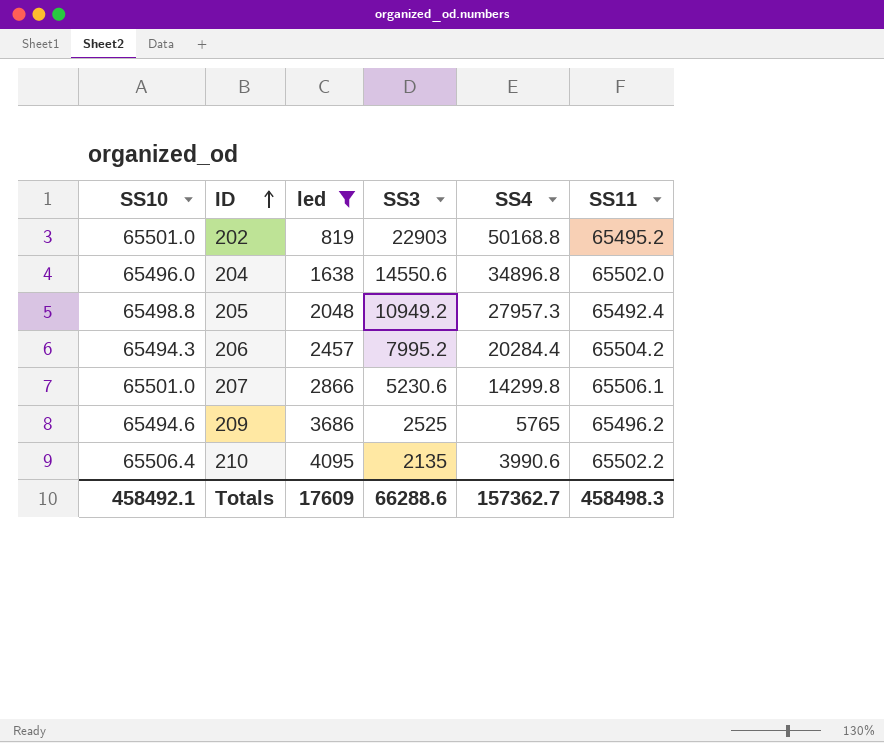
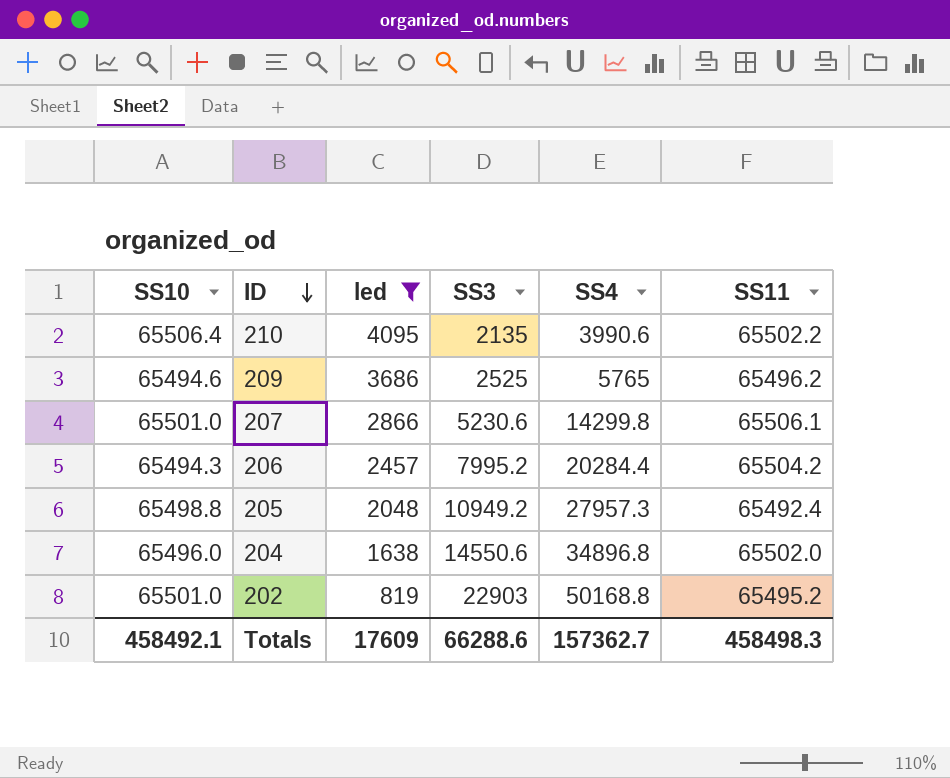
row order: ID ascending -> ID descending

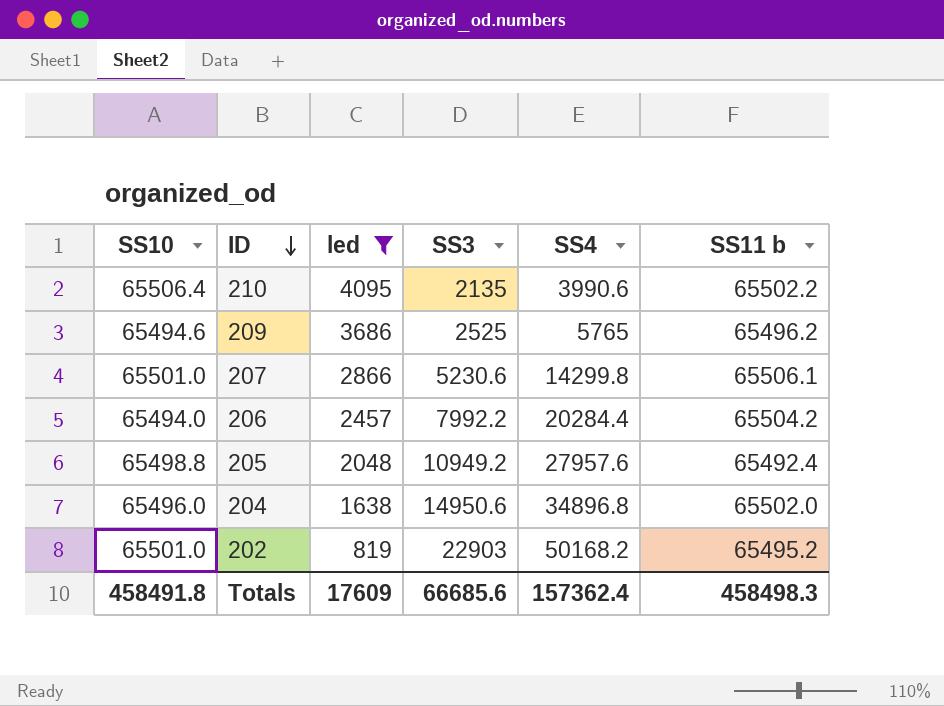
column name: SS11 -> SS11 b
206 | SS10: 65494.3 -> 65494.0
206 | SS3: 7995.2 -> 7992.2
205 | SS4: 27957.3 -> 27957.6
204 | SS3: 14550.6 -> 14950.6
202 | SS4: 50168.8 -> 50168.2
Totals | SS10: 458492.1 -> 458491.8
Totals | SS3: 66288.6 -> 66685.6
Totals | SS4: 157362.7 -> 157362.4

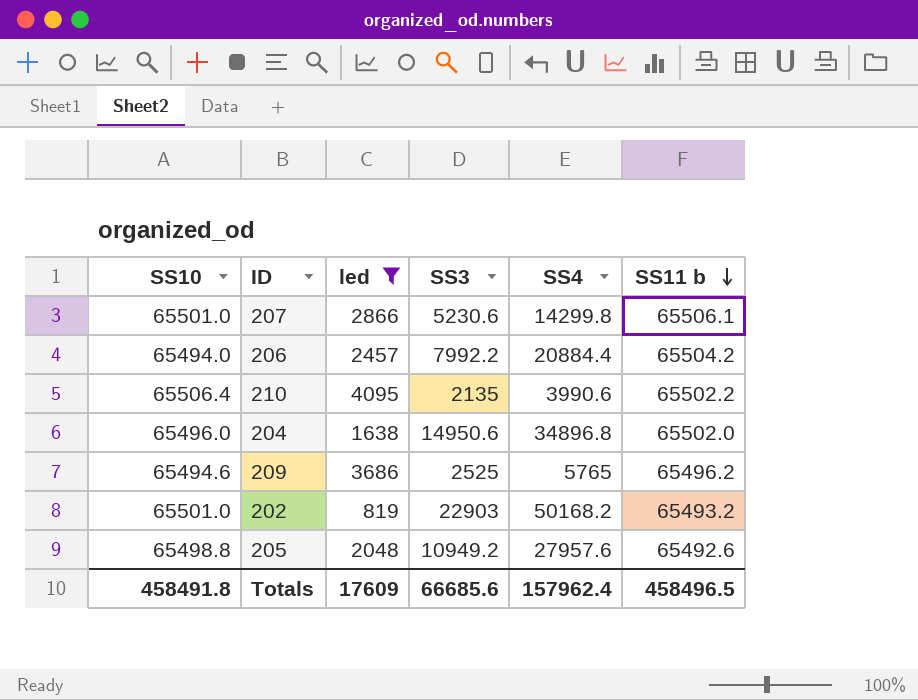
row order: ID descending -> SS11 b descending
206 | SS4: 20284.4 -> 20884.4
202 | SS11 b: 65495.2 -> 65493.2
205 | SS11 b: 65492.4 -> 65492.6
Totals | SS4: 157362.4 -> 157962.4
Totals | SS11 b: 458498.3 -> 458496.5

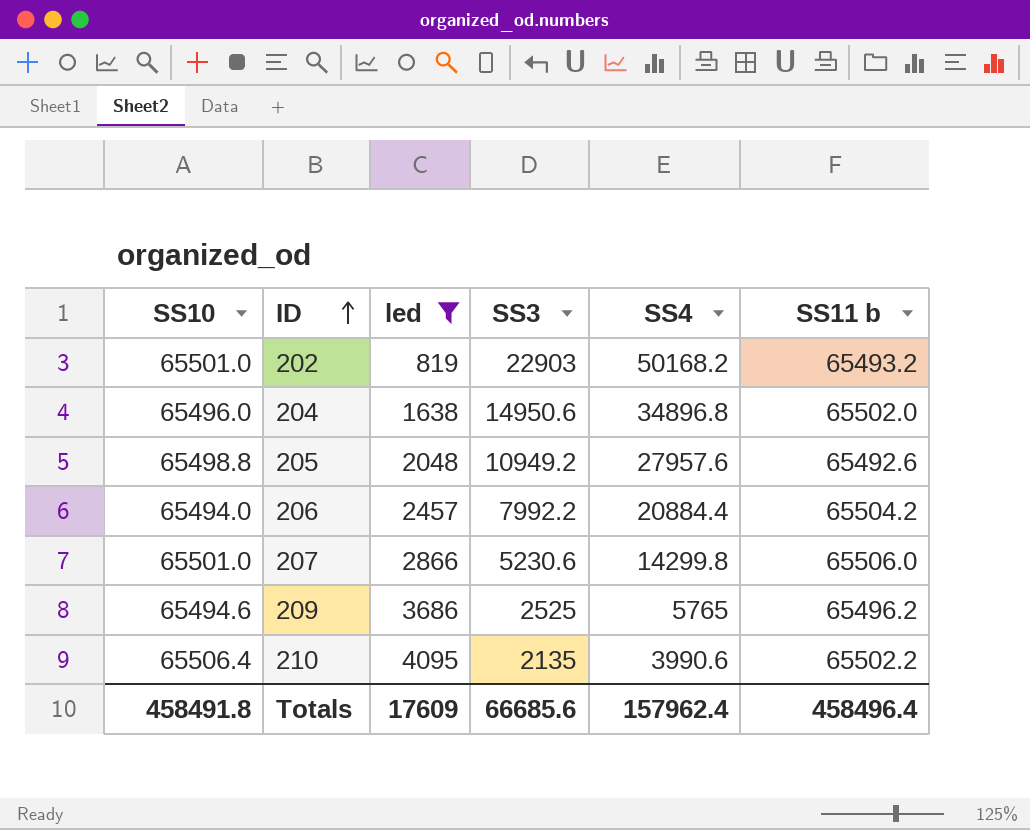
row order: SS11 b descending -> ID ascending
207 | SS11 b: 65506.1 -> 65506.0
Totals | SS11 b: 458496.5 -> 458496.4

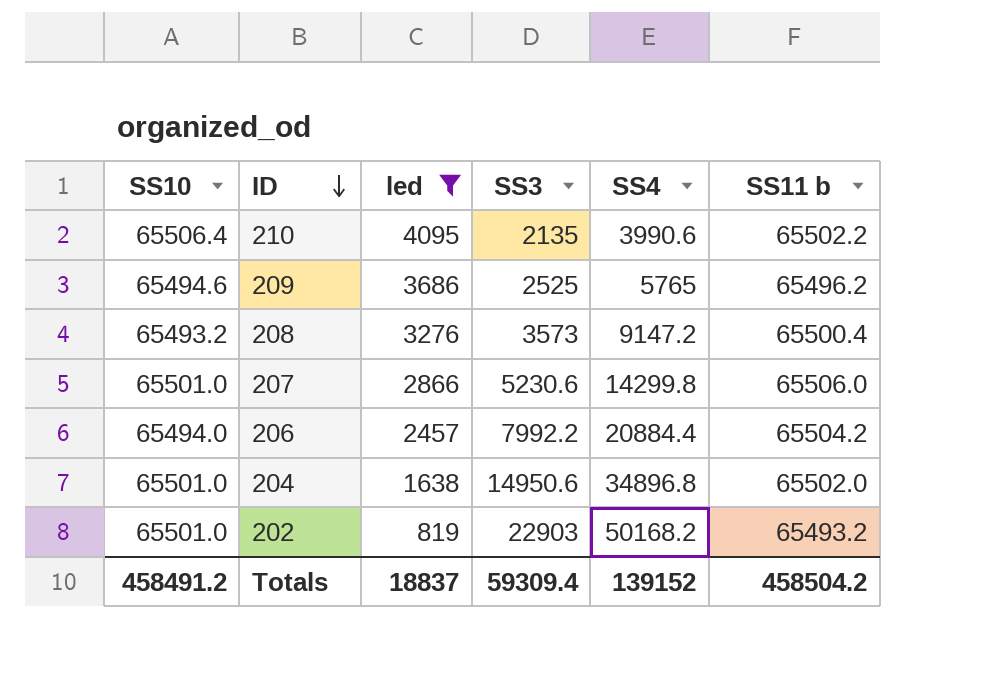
row order: ID ascending -> ID descending
row 205: 65498.8 | 2048 | 10949.2 | 27957.6 | 65492.6 -> none
row 208: none -> 65493.2 | 3276 | 3573 | 9147.2 | 65500.4
204 | SS10: 65496.0 -> 65501.0
Totals | SS10: 458491.8 -> 458491.2
Totals | led: 17609 -> 18837
Totals | SS3: 66685.6 -> 59309.4
Totals | SS4: 157962.4 -> 139152
Totals | SS11 b: 458496.4 -> 458504.2

